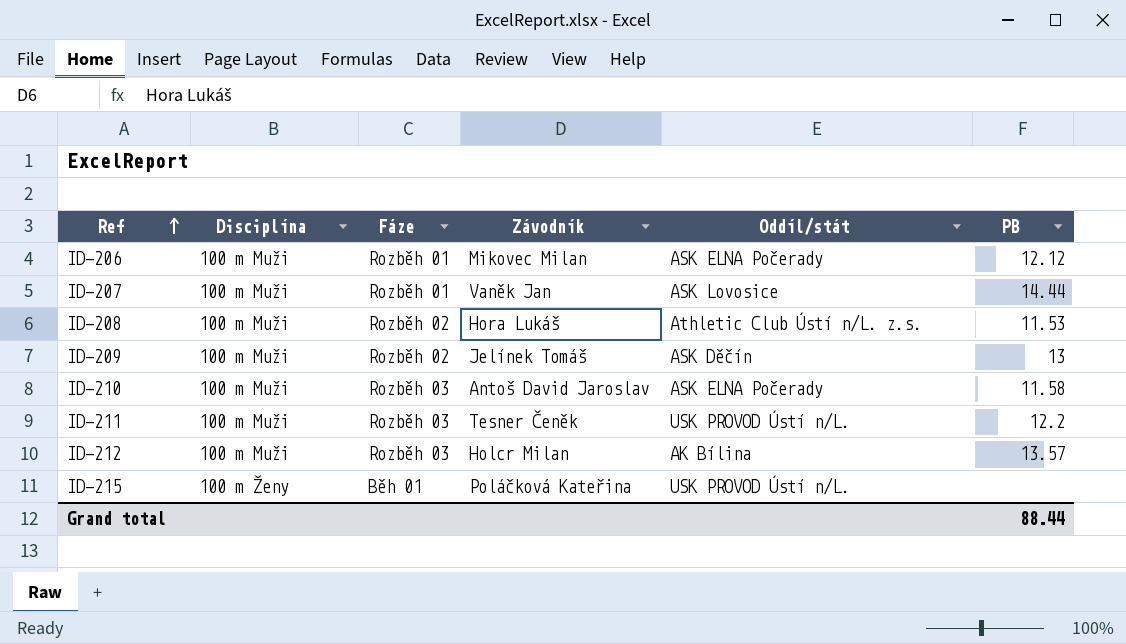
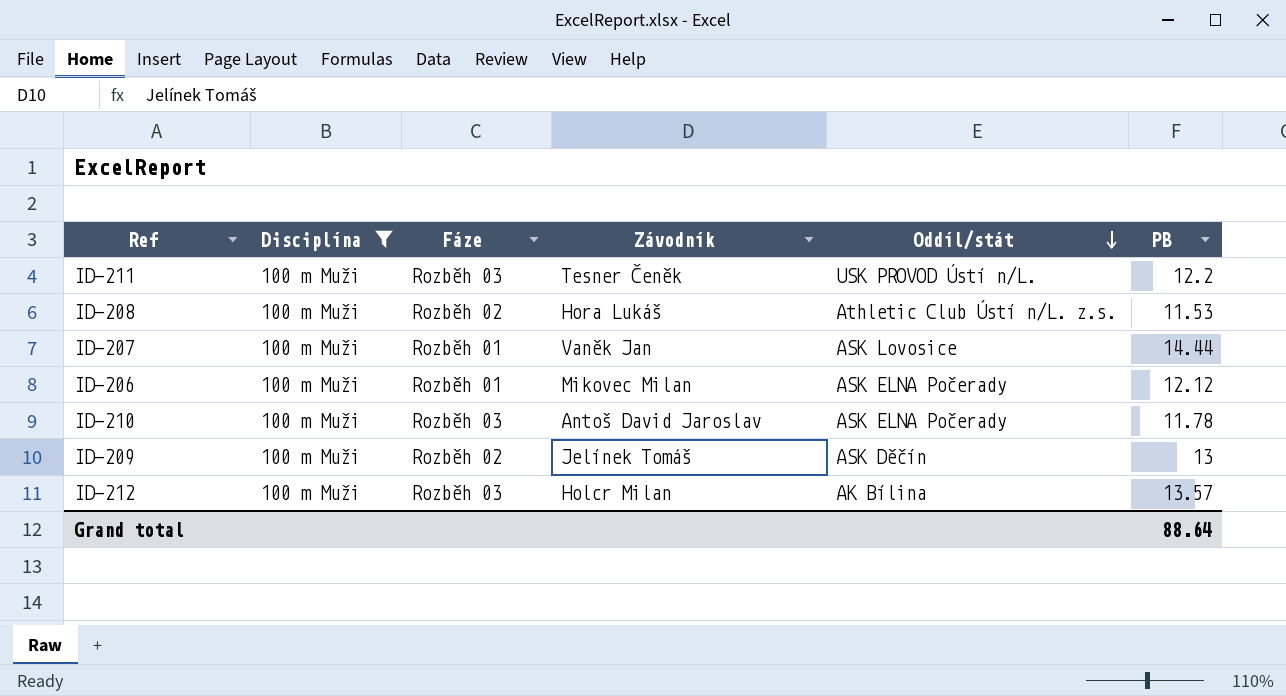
filter: none -> Disciplína = 100 m Muži
row order: Ref ascending -> Oddíl/stát descending
ID-210 | PB: 11.58 -> 11.78
Grand total | PB: 88.44 -> 88.64

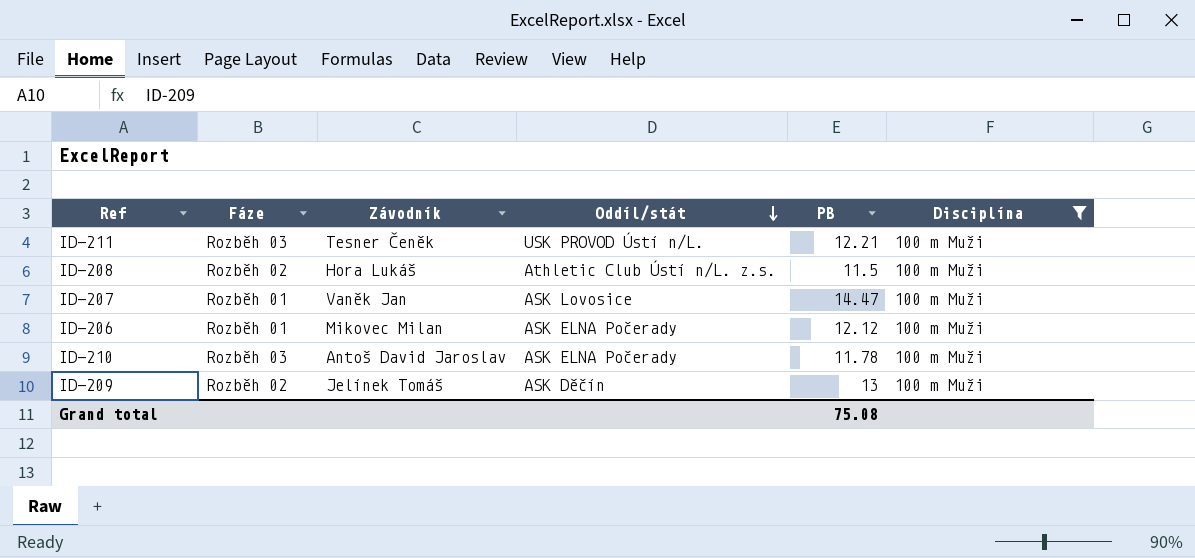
column Disciplína | position: 2 -> 6
row ID-212: 100 m Muži | Rozběh 03 | Holcr Milan | AK Bílina | 13.57 -> none
ID-211 | PB: 12.2 -> 12.21
ID-208 | PB: 11.53 -> 11.5
ID-207 | PB: 14.44 -> 14.47
Grand total | PB: 88.64 -> 75.08

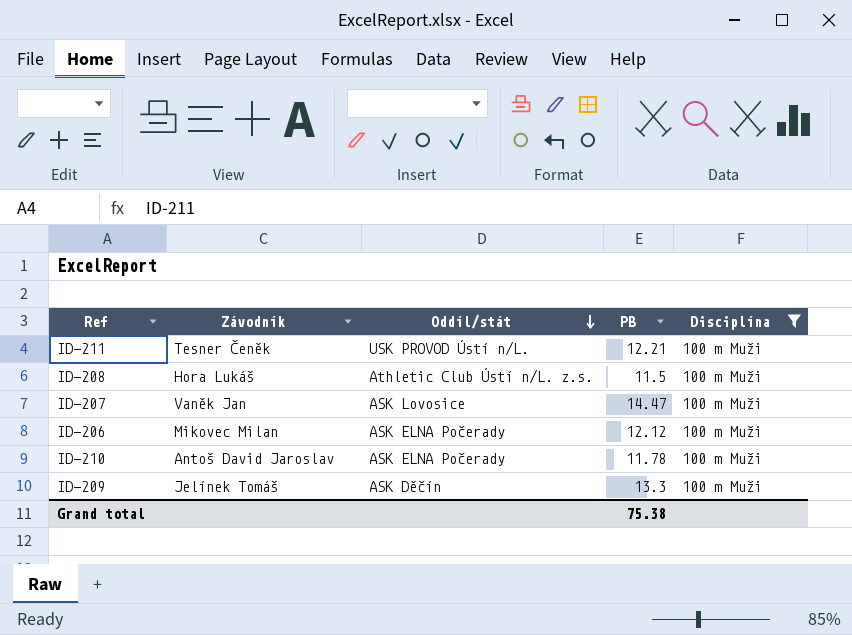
column Fáze | position: 2 -> none
ID-209 | PB: 13 -> 13.3
Grand total | PB: 75.08 -> 75.38

